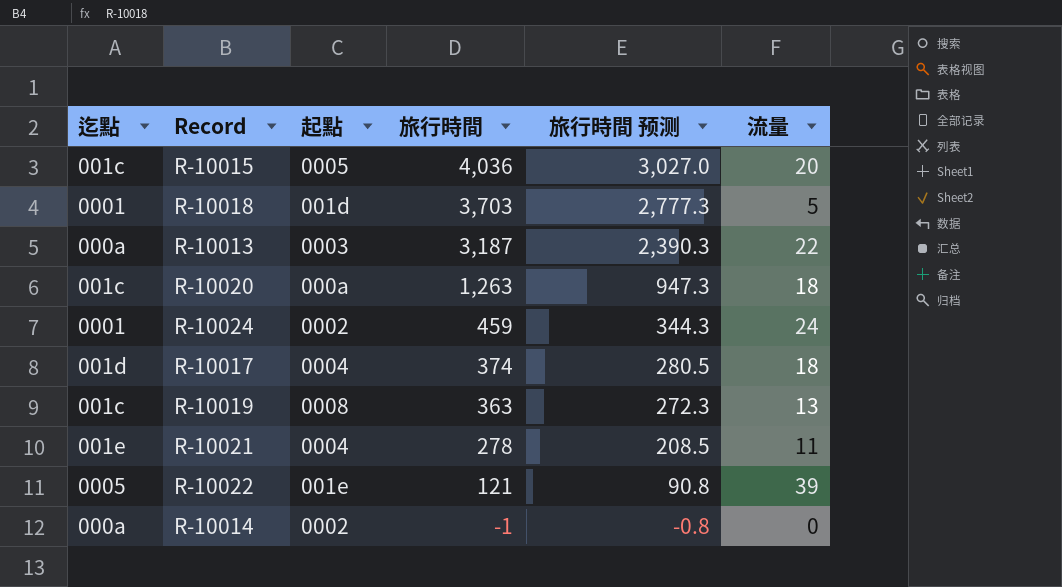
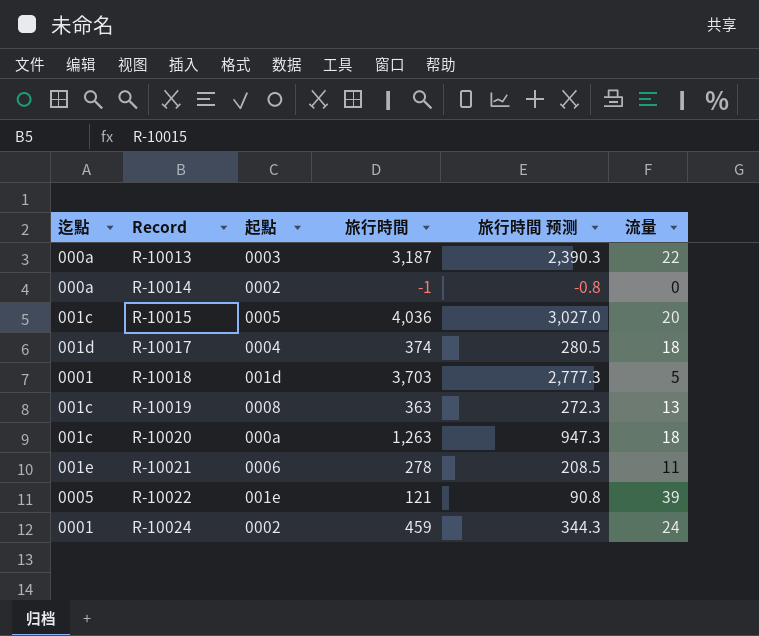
row order: 旅行時間 descending -> Record ascending
R-10021 | 起點: 0004 -> 0006

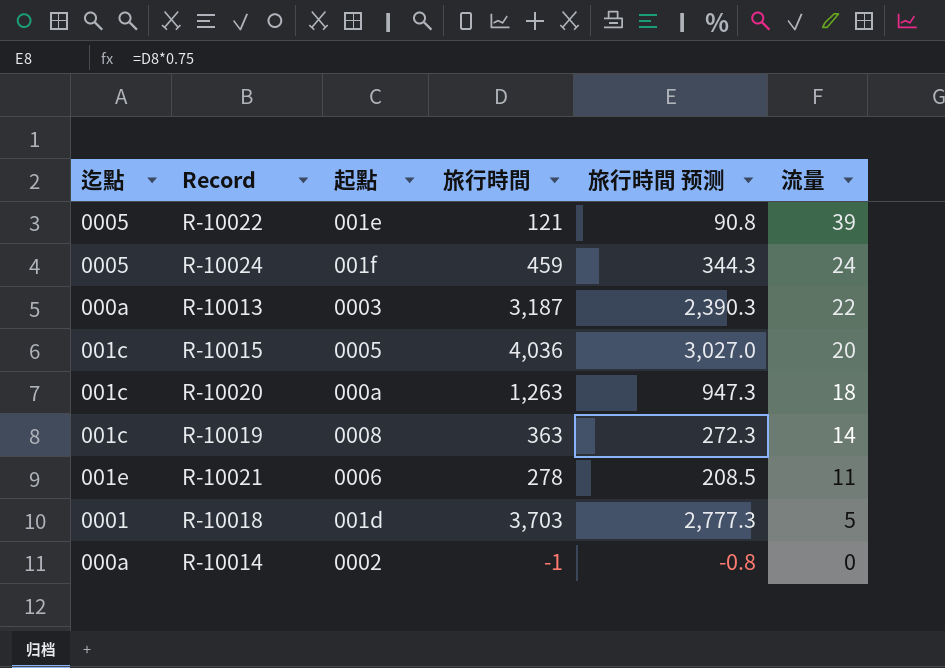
row order: Record ascending -> 流量 descending
row R-10017: 001d | 0004 | 374 | 280.5 | 18 -> none
R-10024 | 迄點: 0001 -> 0005
R-10024 | 起點: 0002 -> 001f
R-10019 | 流量: 13 -> 14

